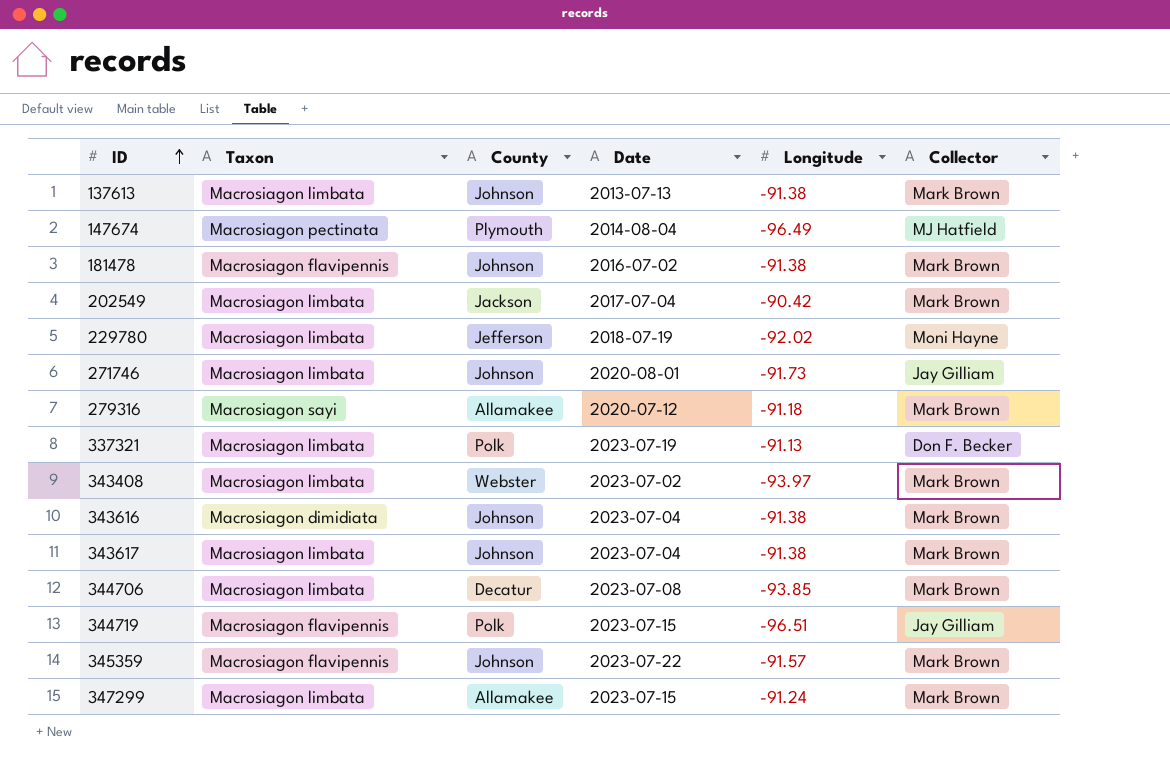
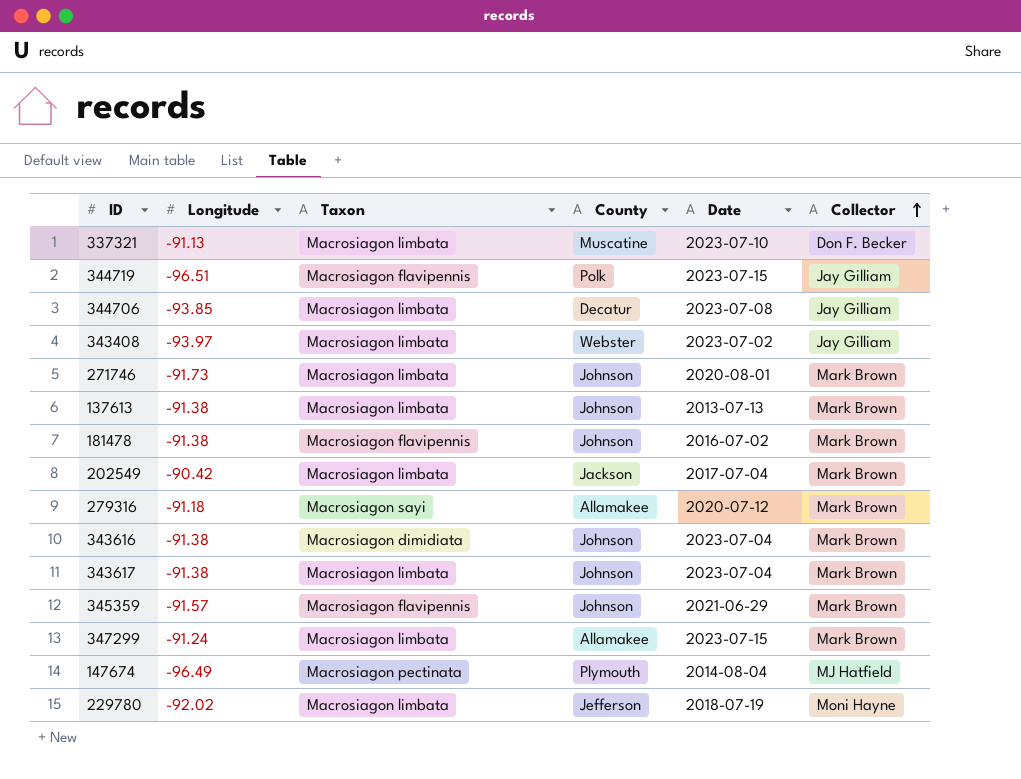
row order: ID ascending -> Collector ascending
column Longitude | position: 5 -> 2
337321 | County: Polk -> Muscatine
337321 | Date: 2023-07-19 -> 2023-07-10
344706 | Collector: Mark Brown -> Jay Gilliam
343408 | Collector: Mark Brown -> Jay Gilliam
271746 | Collector: Jay Gilliam -> Mark Brown
345359 | Date: 2023-07-22 -> 2021-06-29

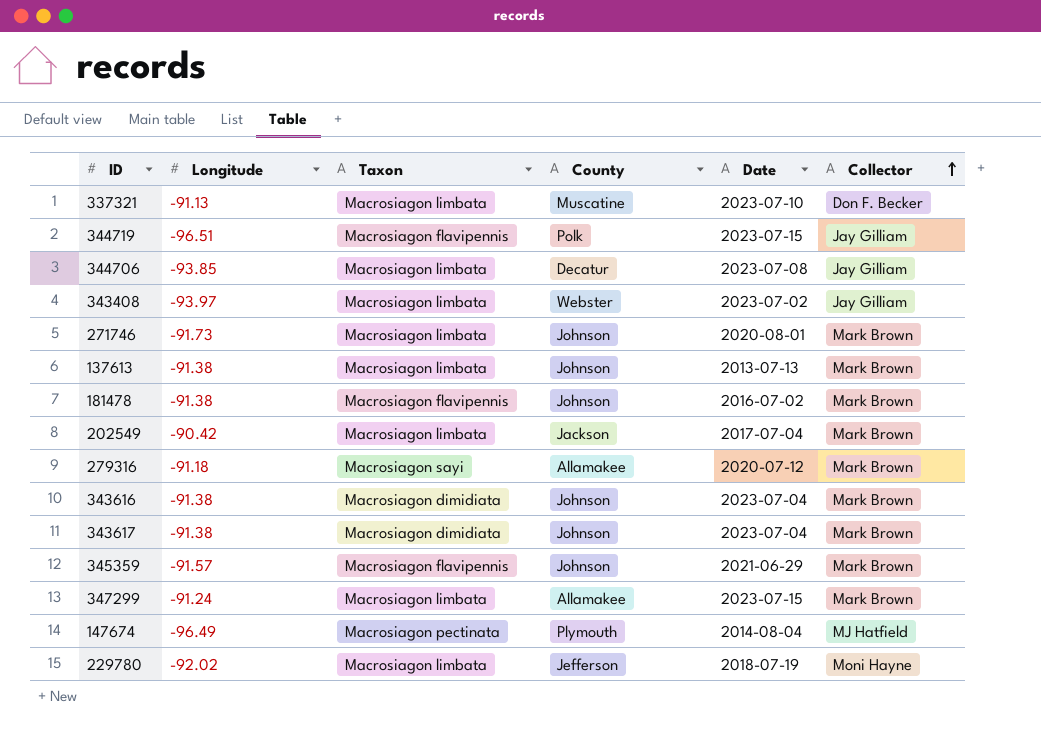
343617 | Taxon: Macrosiagon limbata -> Macrosiagon dimidiata

